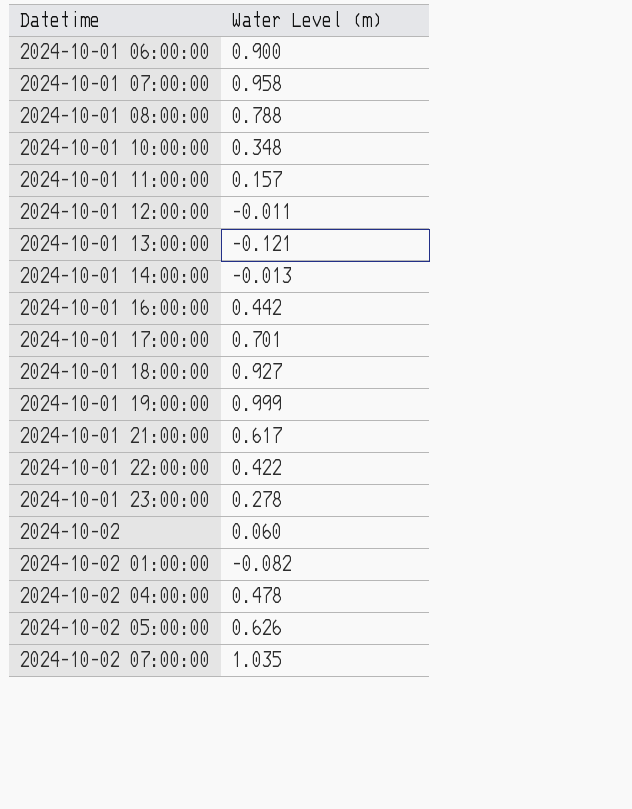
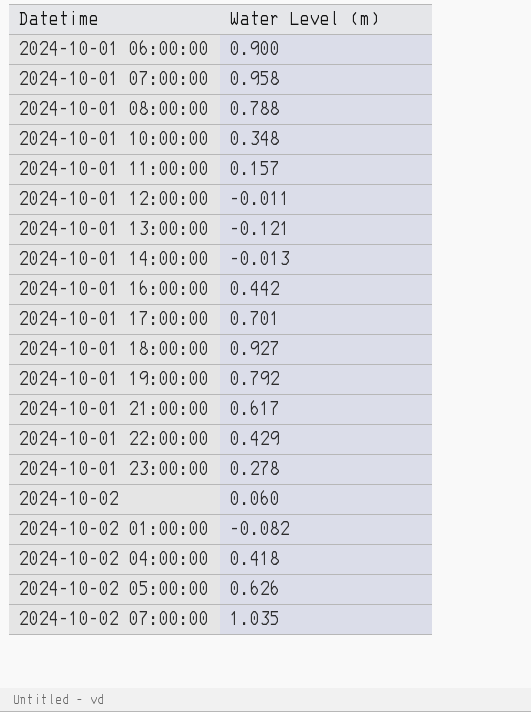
2024-10-01 19:00:00 | Water Level (m): 0.999 -> 0.792
2024-10-01 22:00:00 | Water Level (m): 0.422 -> 0.429
2024-10-02 04:00:00 | Water Level (m): 0.478 -> 0.418

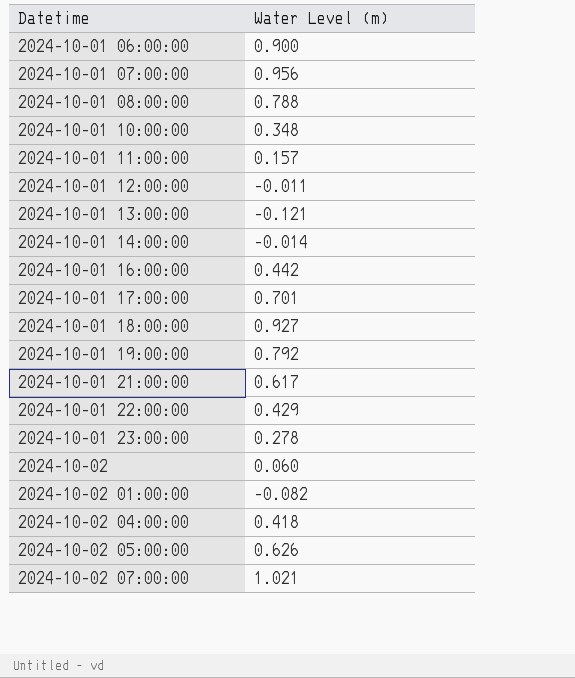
2024-10-01 07:00:00 | Water Level (m): 0.958 -> 0.956
2024-10-01 14:00:00 | Water Level (m): -0.013 -> -0.014
2024-10-02 07:00:00 | Water Level (m): 1.035 -> 1.021

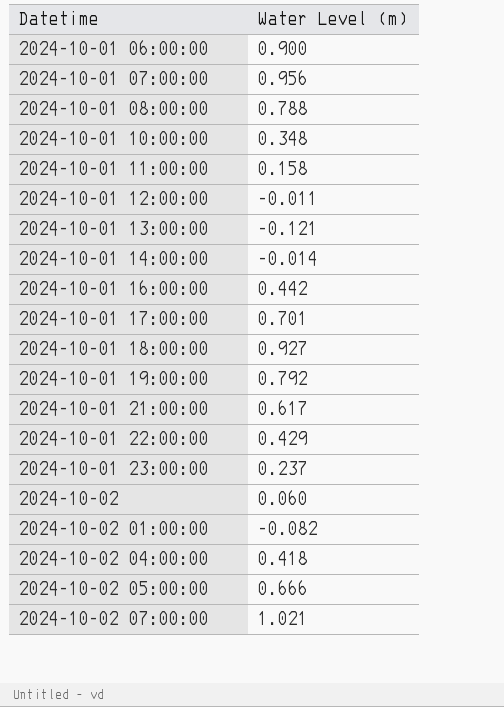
2024-10-01 11:00:00 | Water Level (m): 0.157 -> 0.158
2024-10-01 23:00:00 | Water Level (m): 0.278 -> 0.237
2024-10-02 05:00:00 | Water Level (m): 0.626 -> 0.666

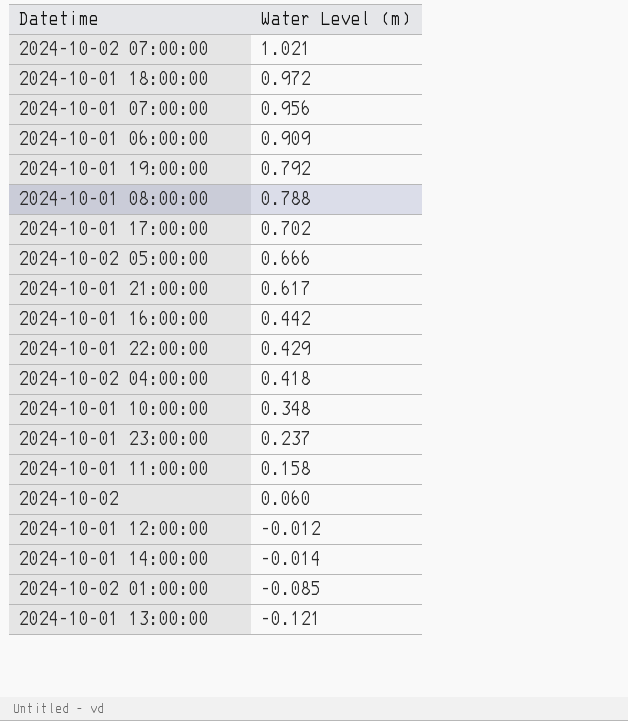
row order: Datetime ascending -> Water Level (m) descending
2024-10-01 18:00:00 | Water Level (m): 0.927 -> 0.972
2024-10-01 06:00:00 | Water Level (m): 0.900 -> 0.909
2024-10-01 17:00:00 | Water Level (m): 0.701 -> 0.702
2024-10-01 12:00:00 | Water Level (m): -0.011 -> -0.012
2024-10-02 01:00:00 | Water Level (m): -0.082 -> -0.085

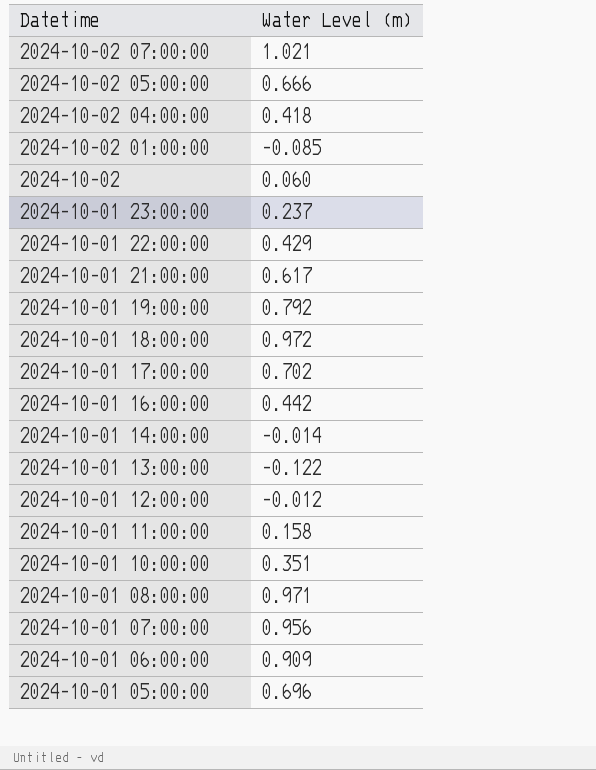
row order: Water Level (m) descending -> Datetime descending
2024-10-01 13:00:00 | Water Level (m): -0.121 -> -0.122
2024-10-01 10:00:00 | Water Level (m): 0.348 -> 0.351
2024-10-01 08:00:00 | Water Level (m): 0.788 -> 0.971
row 2024-10-01 05:00:00: none -> 0.696

